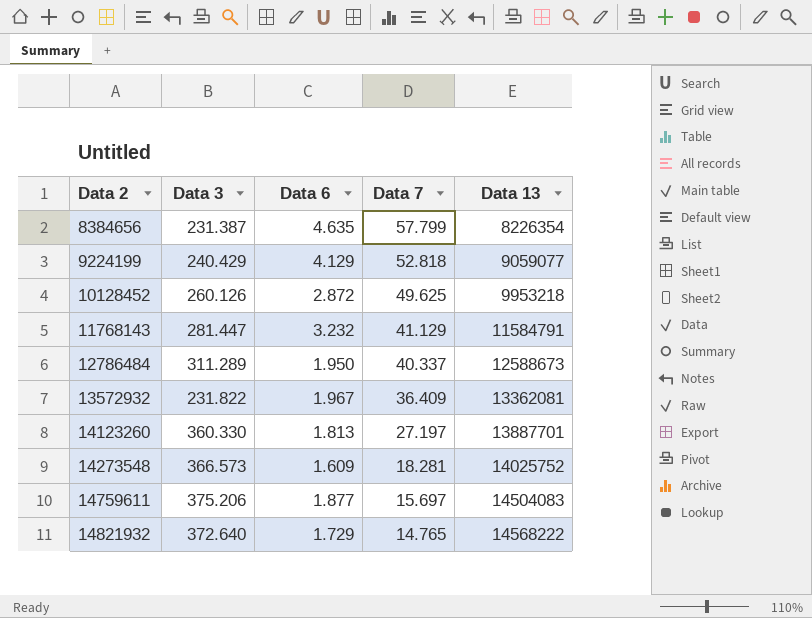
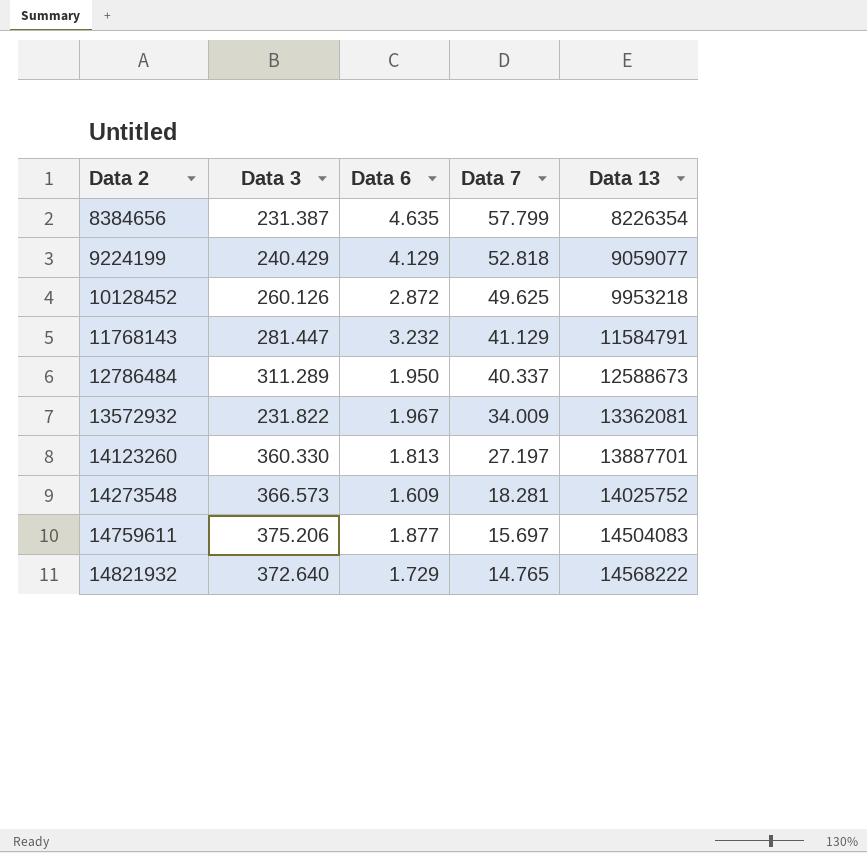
13572932 | Data 7: 36.409 -> 34.009

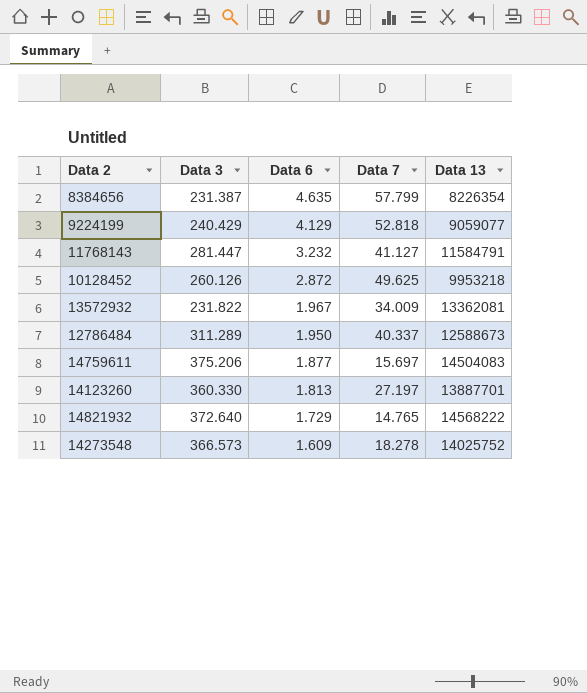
row order: Data 2 ascending -> Data 6 descending
11768143 | Data 7: 41.129 -> 41.127
14273548 | Data 7: 18.281 -> 18.278

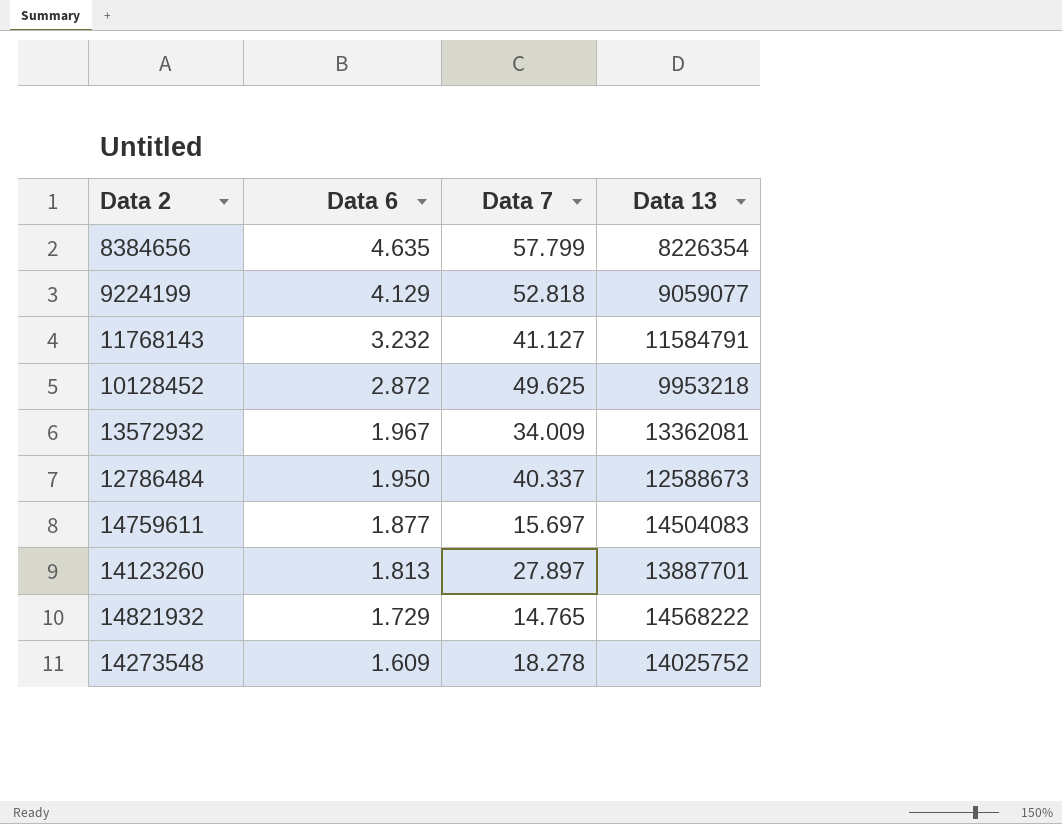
column Data 3 | position: 2 -> none
14123260 | Data 7: 27.197 -> 27.897

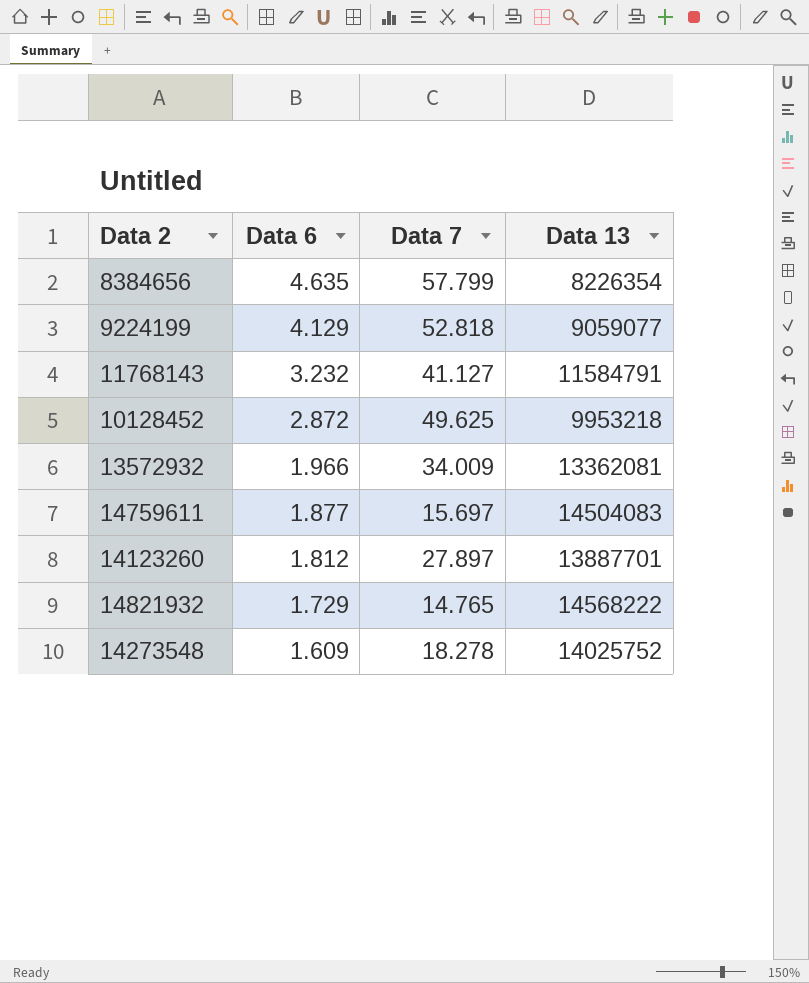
row 12786484: 1.950 | 40.337 | 12588673 -> none
13572932 | Data 6: 1.967 -> 1.966
14123260 | Data 6: 1.813 -> 1.812

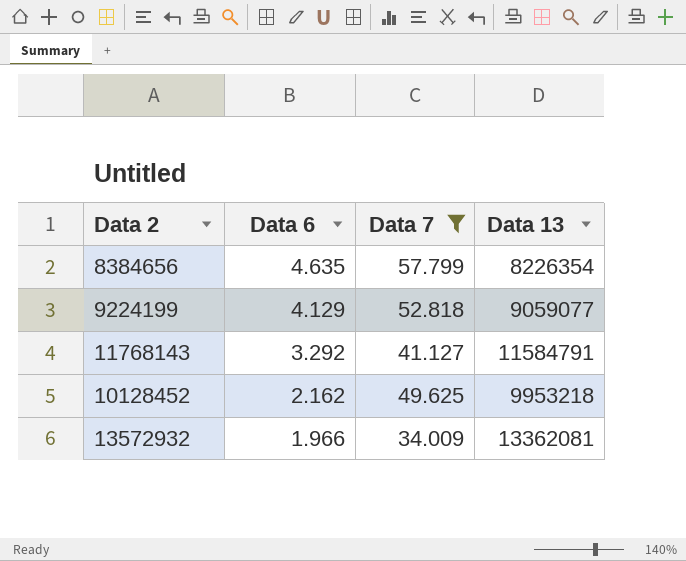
filter: none -> Data 7 >= 34.009
11768143 | Data 6: 3.232 -> 3.292
10128452 | Data 6: 2.872 -> 2.162

